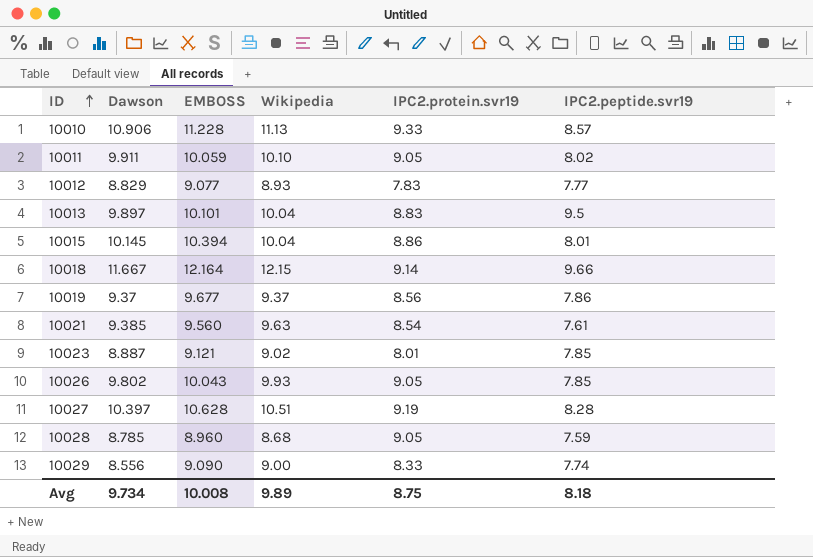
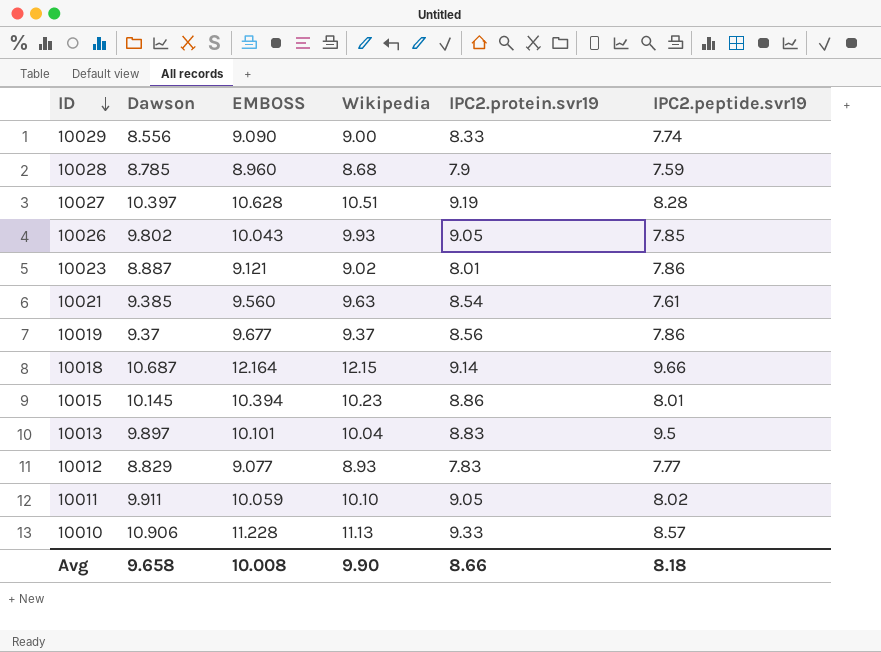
row order: ID ascending -> ID descending
10028 | IPC2.protein.svr19: 9.05 -> 7.9
10023 | IPC2.peptide.svr19: 7.85 -> 7.86
10018 | Dawson: 11.667 -> 10.687
10015 | Wikipedia: 10.04 -> 10.23
Avg | Dawson: 9.734 -> 9.658
Avg | Wikipedia: 9.89 -> 9.90
Avg | IPC2.protein.svr19: 8.75 -> 8.66

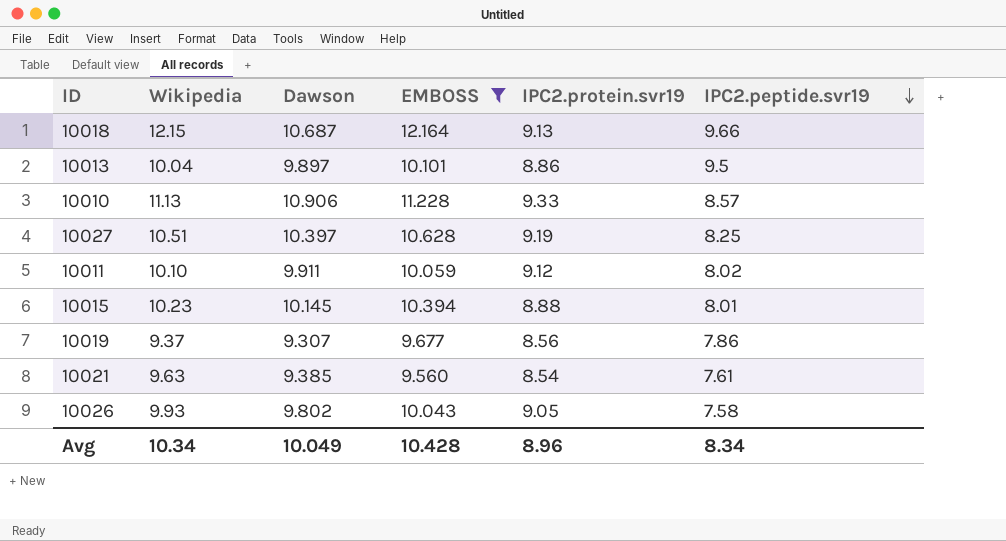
filter: none -> EMBOSS >= 9.560
row order: ID descending -> IPC2.peptide.svr19 descending
column Wikipedia | position: 4 -> 2
10018 | IPC2.protein.svr19: 9.14 -> 9.13
10013 | IPC2.protein.svr19: 8.83 -> 8.86
10027 | IPC2.peptide.svr19: 8.28 -> 8.25
10011 | IPC2.protein.svr19: 9.05 -> 9.12
10015 | IPC2.protein.svr19: 8.86 -> 8.88
10019 | Dawson: 9.37 -> 9.307
10026 | IPC2.peptide.svr19: 7.85 -> 7.58
Avg | Wikipedia: 9.90 -> 10.34
Avg | Dawson: 9.658 -> 10.049
Avg | EMBOSS: 10.008 -> 10.428
Avg | IPC2.protein.svr19: 8.66 -> 8.96
Avg | IPC2.peptide.svr19: 8.18 -> 8.34

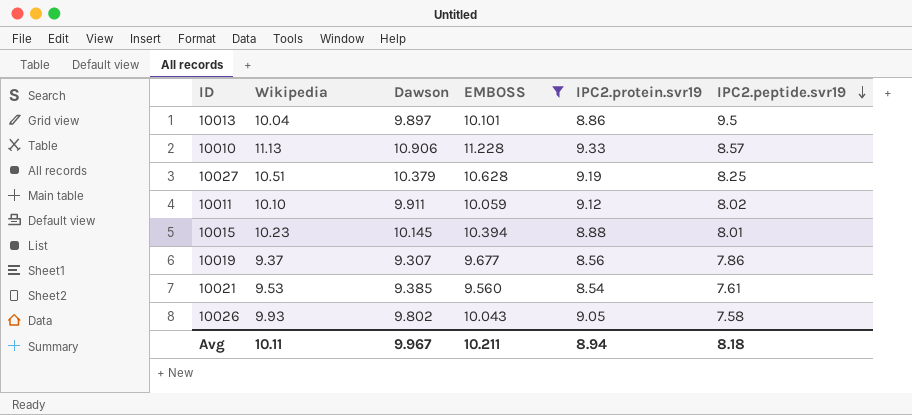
row 10018: 12.15 | 10.687 | 12.164 | 9.13 | 9.66 -> none
10027 | Dawson: 10.397 -> 10.379
10021 | Wikipedia: 9.63 -> 9.53
Avg | Wikipedia: 10.34 -> 10.11
Avg | Dawson: 10.049 -> 9.967
Avg | EMBOSS: 10.428 -> 10.211
Avg | IPC2.protein.svr19: 8.96 -> 8.94
Avg | IPC2.peptide.svr19: 8.34 -> 8.18

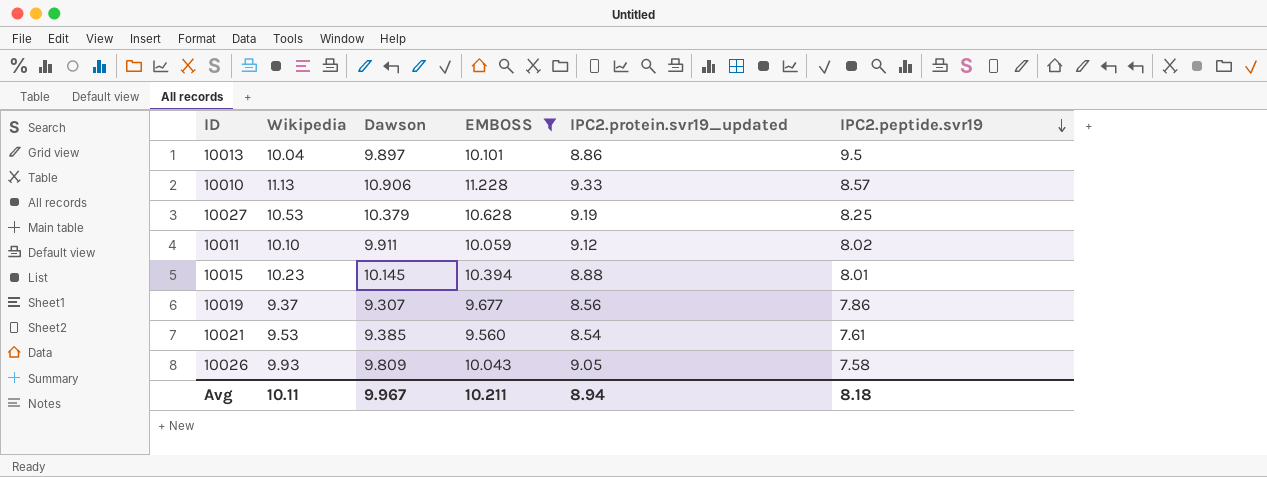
column name: IPC2.protein.svr19 -> IPC2.protein.svr19_updated
10027 | Wikipedia: 10.51 -> 10.53
10026 | Dawson: 9.802 -> 9.809

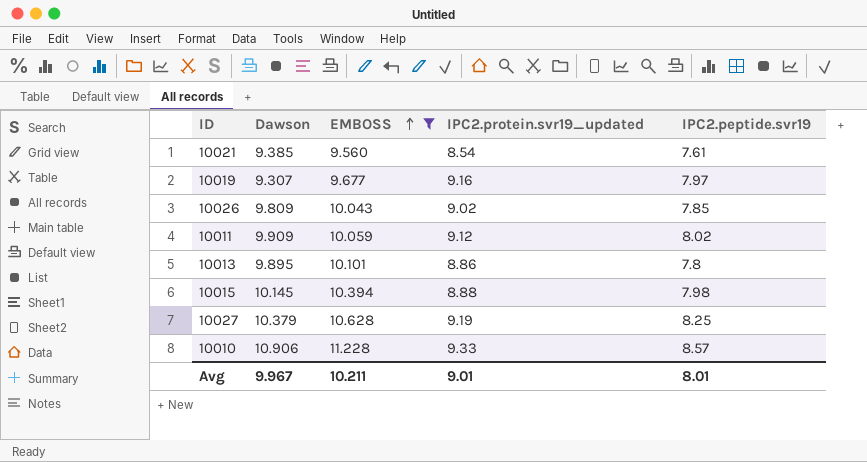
row order: IPC2.peptide.svr19 descending -> EMBOSS ascending
column Wikipedia | position: 2 -> none
10019 | IPC2.protein.svr19_updated: 8.56 -> 9.16
10019 | IPC2.peptide.svr19: 7.86 -> 7.97
10026 | IPC2.protein.svr19_updated: 9.05 -> 9.02
10026 | IPC2.peptide.svr19: 7.58 -> 7.85
10011 | Dawson: 9.911 -> 9.909
10013 | Dawson: 9.897 -> 9.895
10013 | IPC2.peptide.svr19: 9.5 -> 7.8
10015 | IPC2.peptide.svr19: 8.01 -> 7.98
Avg | IPC2.protein.svr19_updated: 8.94 -> 9.01
Avg | IPC2.peptide.svr19: 8.18 -> 8.01

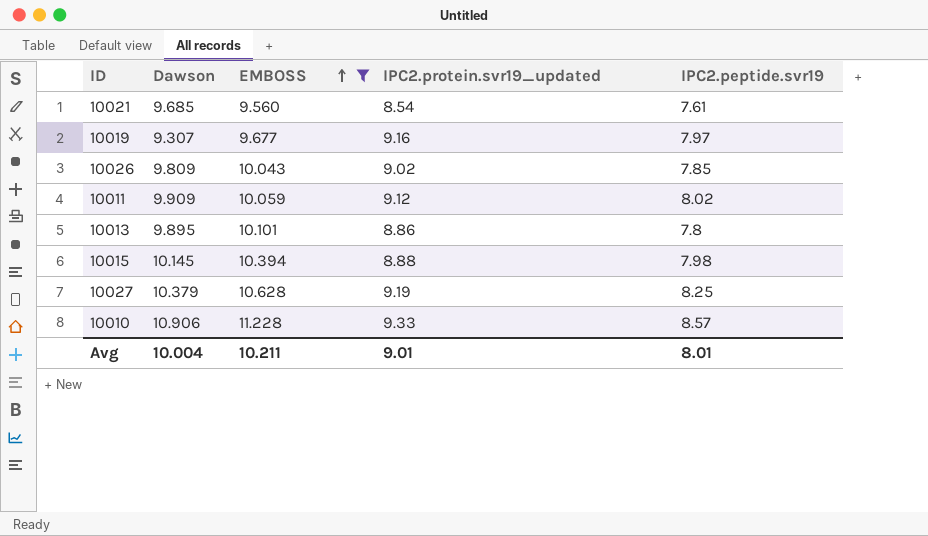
10021 | Dawson: 9.385 -> 9.685
Avg | Dawson: 9.967 -> 10.004

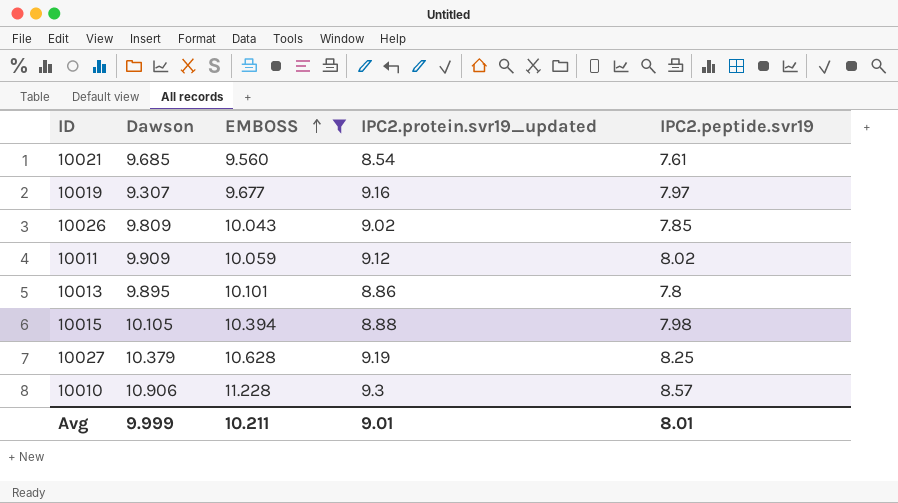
10015 | Dawson: 10.145 -> 10.105
10010 | IPC2.protein.svr19_updated: 9.33 -> 9.3
Avg | Dawson: 10.004 -> 9.999

